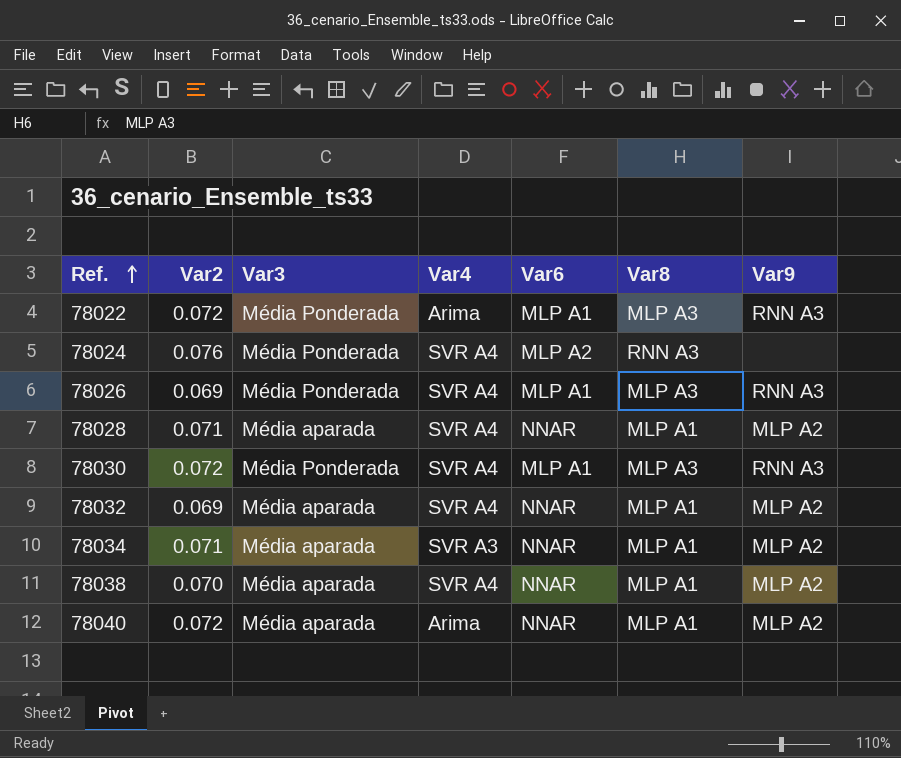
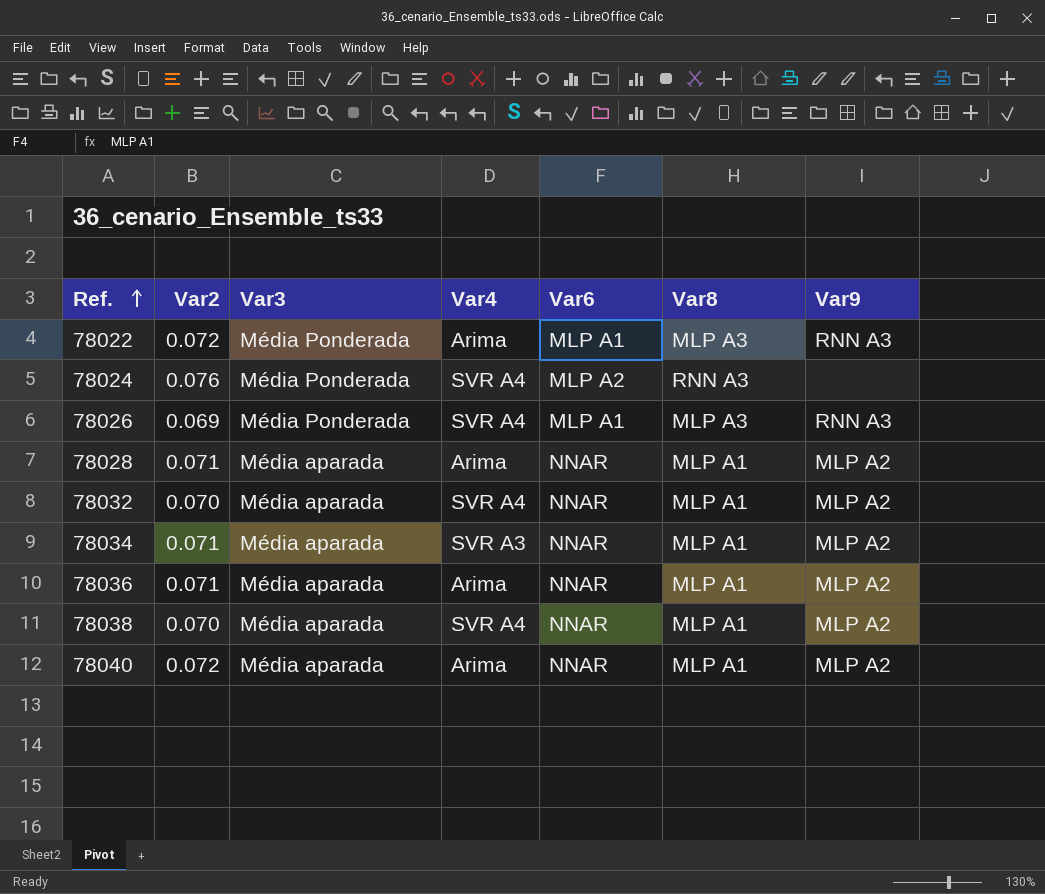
row 78030: 0.072 | Média Ponderada | SVR A4 | MLP A1 | MLP A3 | RNN A3 -> none
78028 | Var4: SVR A4 -> Arima
78032 | Var2: 0.069 -> 0.070
row 78036: none -> 0.071 | Média aparada | Arima | NNAR | MLP A1 | MLP A2

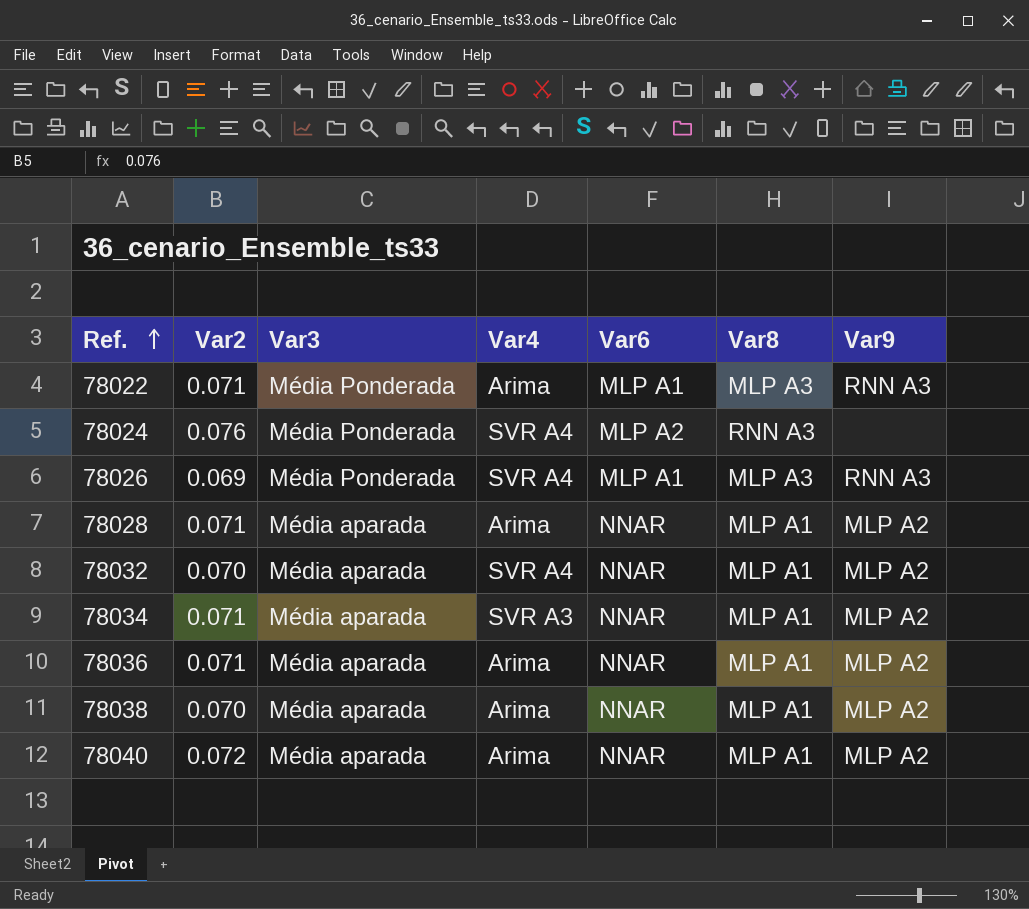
78022 | Var2: 0.072 -> 0.071
78038 | Var4: SVR A4 -> Arima

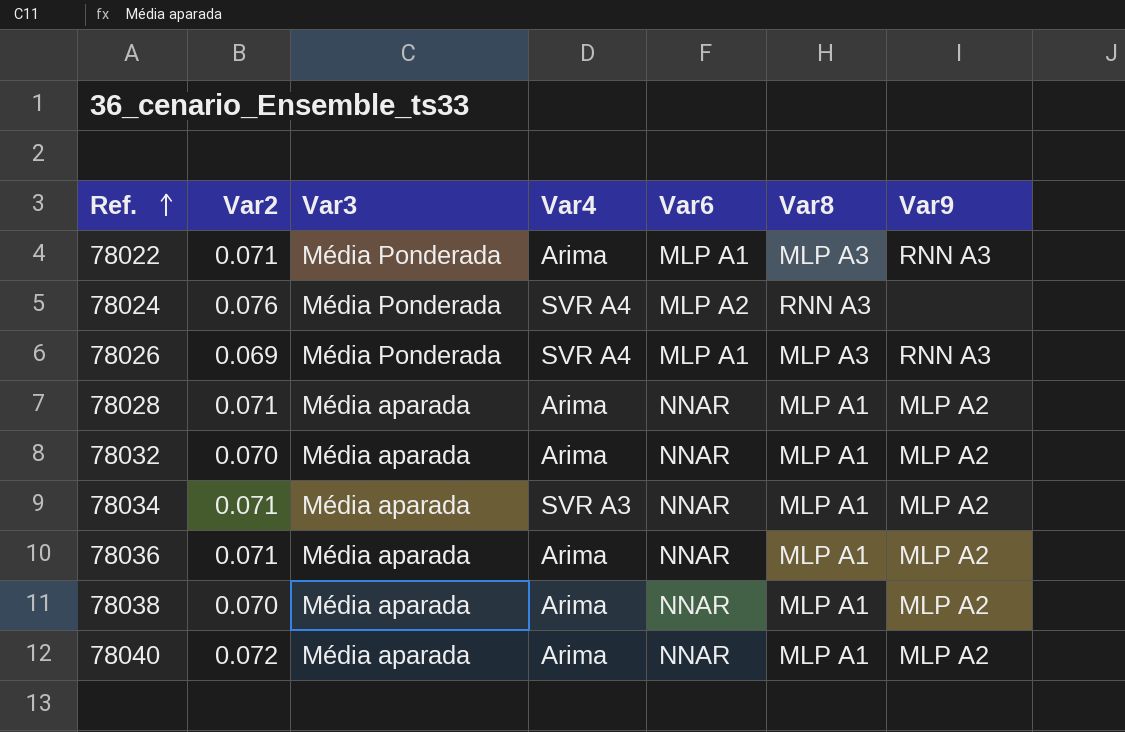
78032 | Var4: SVR A4 -> Arima

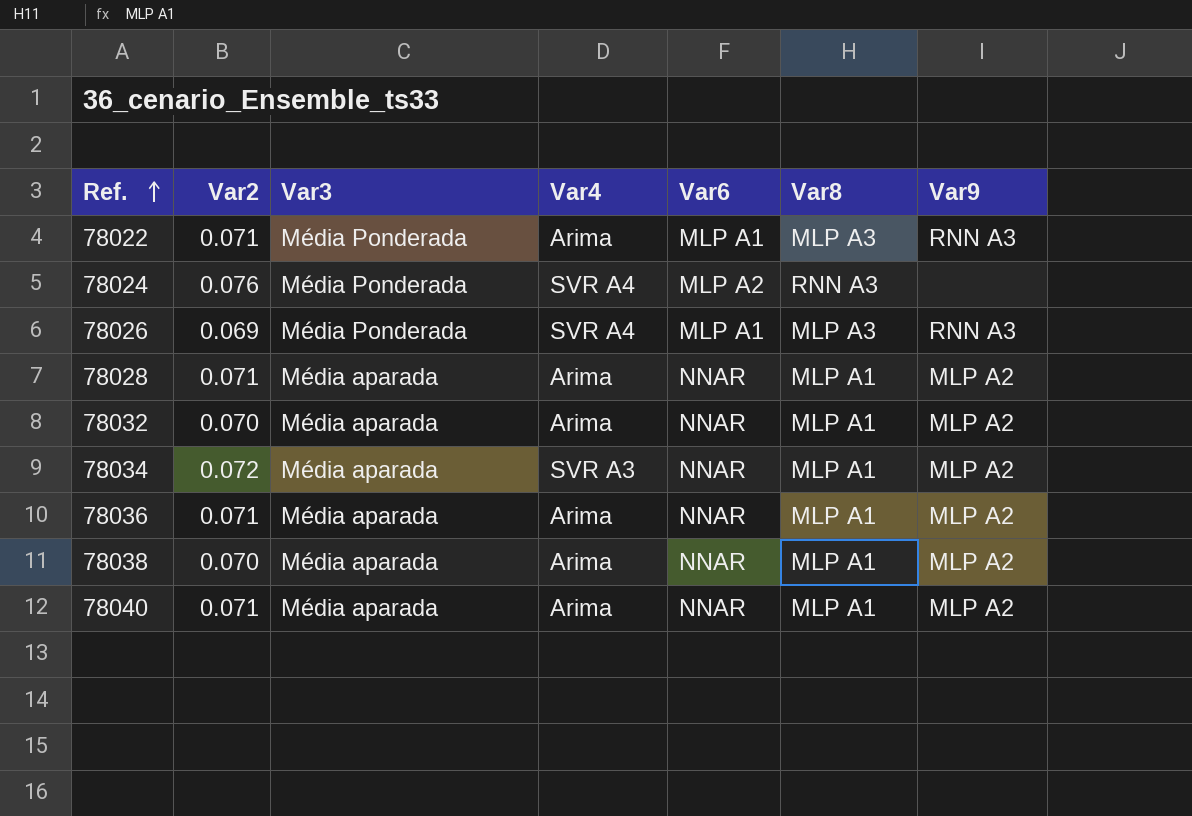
78034 | Var2: 0.071 -> 0.072
78040 | Var2: 0.072 -> 0.071

